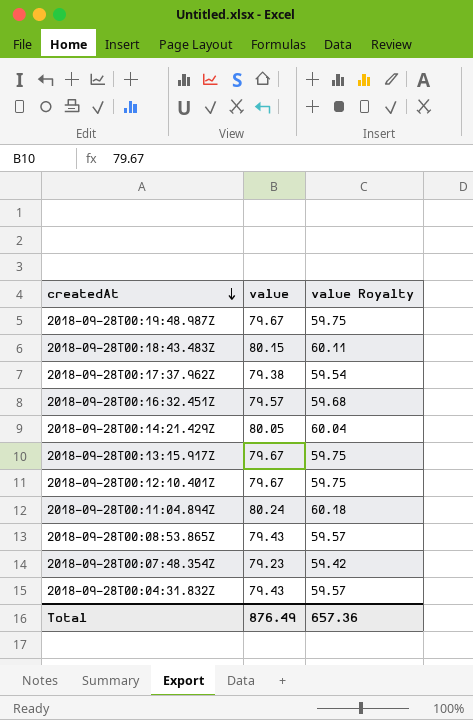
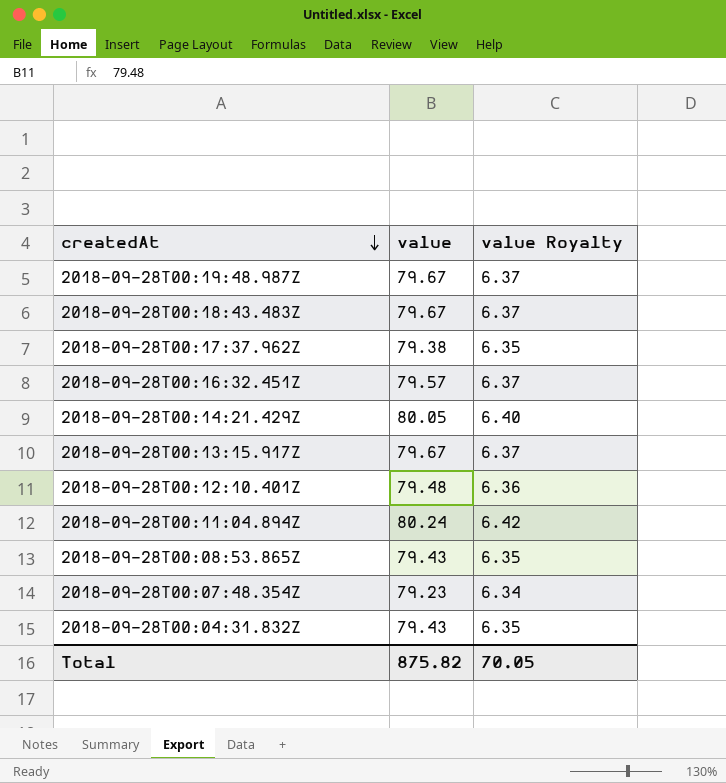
column value Royalty | formula: [value] * 0.75 -> [value] * 0.08
2018-09-28T00:18:43.483Z | value: 80.15 -> 79.67
2018-09-28T00:12:10.401Z | value: 79.67 -> 79.48
Total | value: 876.49 -> 875.82
Total | value Royalty: 657.36 -> 70.05

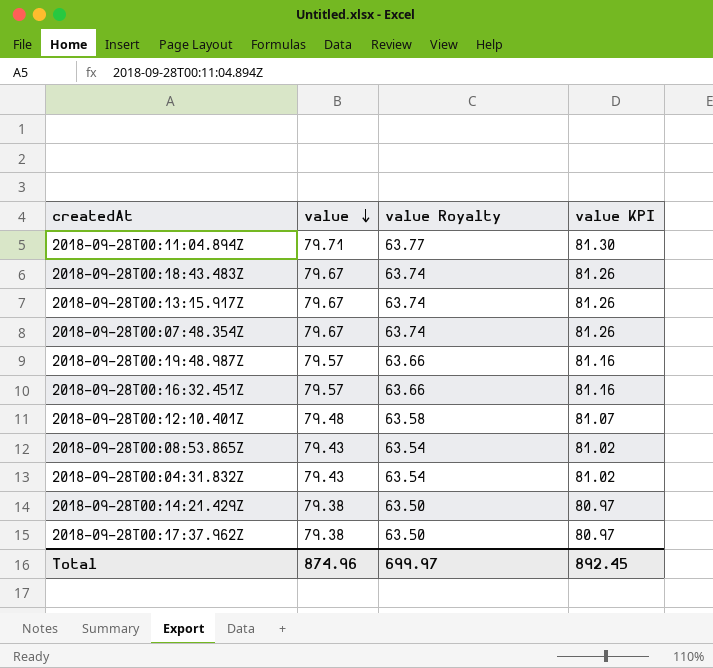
row order: createdAt descending -> value descending
column value Royalty | formula: [value] * 0.08 -> [value] * 0.8
column value KPI | formula: none -> [value] * 1.02
2018-09-28T00:11:04.894Z | value: 80.24 -> 79.71
2018-09-28T00:07:48.354Z | value: 79.23 -> 79.67
2018-09-28T00:19:48.987Z | value: 79.67 -> 79.57
2018-09-28T00:14:21.429Z | value: 80.05 -> 79.38
Total | value: 875.82 -> 874.96
Total | value Royalty: 70.05 -> 699.97

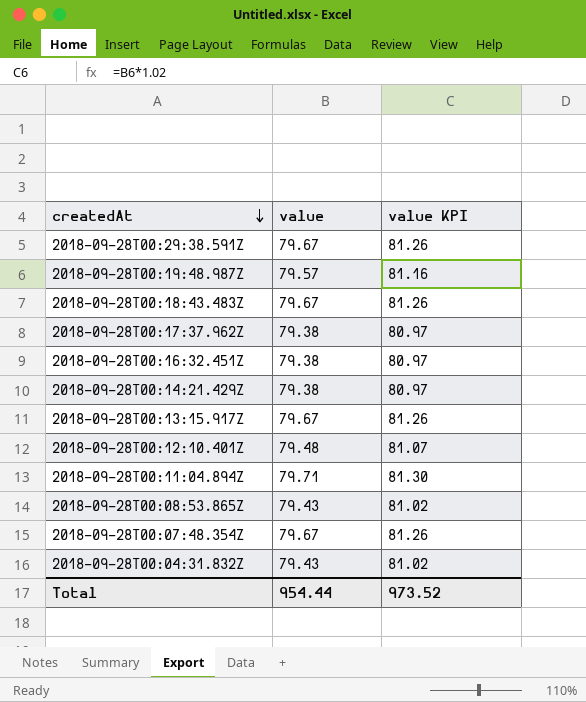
row order: value descending -> createdAt descending
column value Royalty | formula: [value] * 0.8 -> none
row 2018-09-28T00:29:38.591Z: none -> 79.67 | 81.26
2018-09-28T00:16:32.451Z | value: 79.57 -> 79.38
2018-09-28T00:16:32.451Z | value KPI: 81.16 -> 80.97
Total | value: 874.96 -> 954.44
Total | value KPI: 892.45 -> 973.52

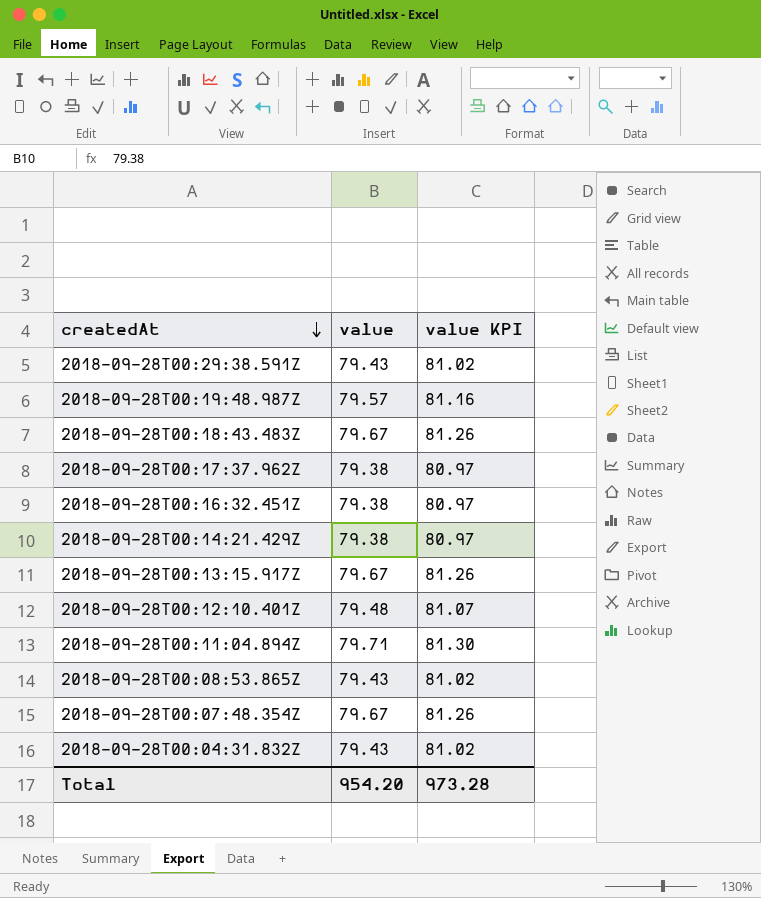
2018-09-28T00:29:38.591Z | value: 79.67 -> 79.43
2018-09-28T00:29:38.591Z | value KPI: 81.26 -> 81.02
Total | value: 954.44 -> 954.20
Total | value KPI: 973.52 -> 973.28

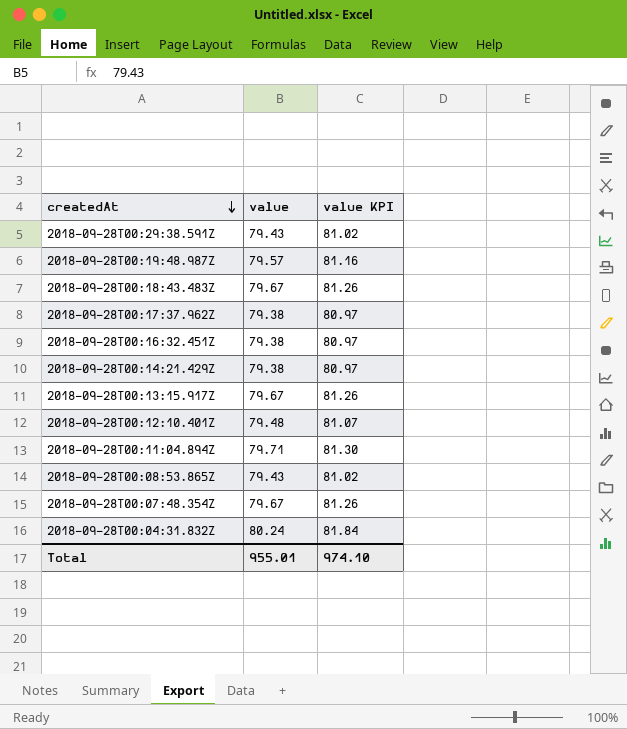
2018-09-28T00:04:31.832Z | value: 79.43 -> 80.24
2018-09-28T00:04:31.832Z | value KPI: 81.02 -> 81.84
Total | value: 954.20 -> 955.01
Total | value KPI: 973.28 -> 974.10

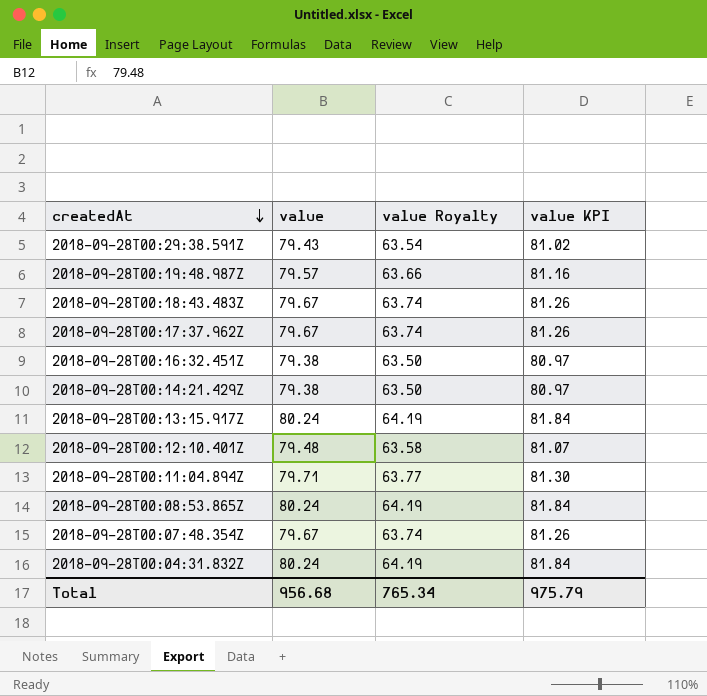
column value Royalty | formula: none -> [value] * 0.8
2018-09-28T00:17:37.962Z | value: 79.38 -> 79.67
2018-09-28T00:17:37.962Z | value KPI: 80.97 -> 81.26
2018-09-28T00:13:15.917Z | value: 79.67 -> 80.24
2018-09-28T00:13:15.917Z | value KPI: 81.26 -> 81.84
2018-09-28T00:08:53.865Z | value: 79.43 -> 80.24
2018-09-28T00:08:53.865Z | value KPI: 81.02 -> 81.84
Total | value: 955.01 -> 956.68
Total | value KPI: 974.10 -> 975.79

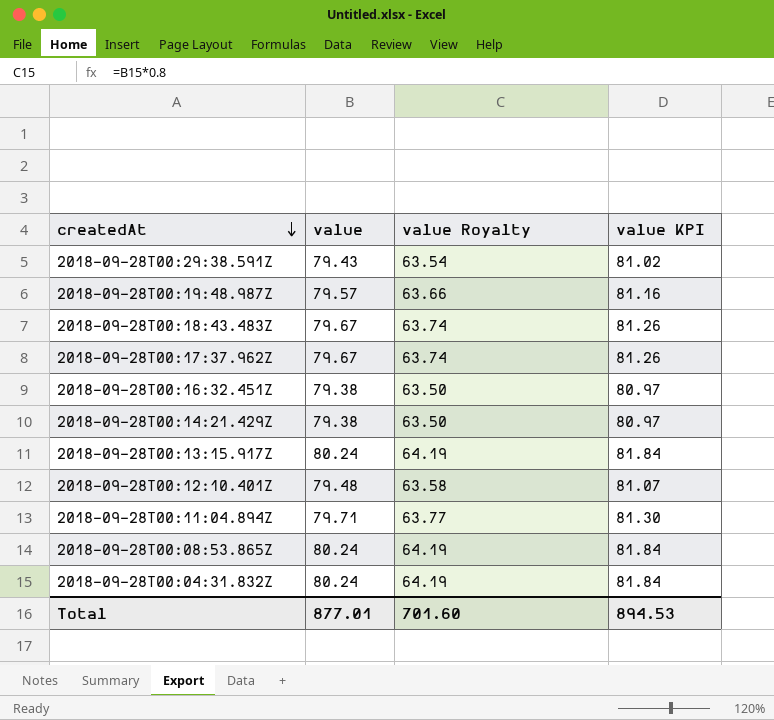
row 2018-09-28T00:07:48.354Z: 79.67 | 63.74 | 81.26 -> none
Total | value: 956.68 -> 877.01
Total | value Royalty: 765.34 -> 701.60
Total | value KPI: 975.79 -> 894.53

